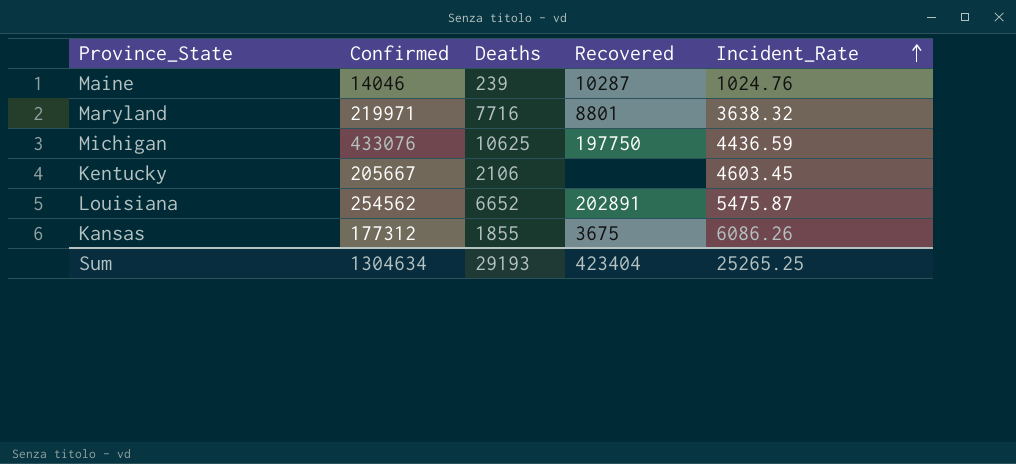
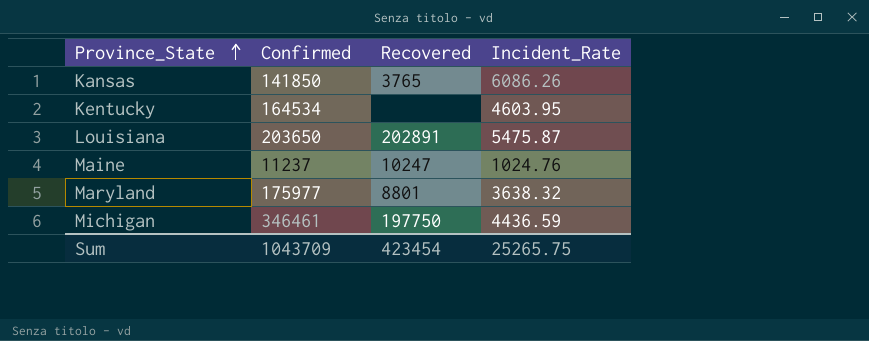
row order: Incident_Rate ascending -> Province_State ascending
column Deaths | position: 3 -> none
Kansas | Confirmed: 177312 -> 141850
Kansas | Recovered: 3675 -> 3765
Kentucky | Confirmed: 205667 -> 164534
Kentucky | Incident_Rate: 4603.45 -> 4603.95
Louisiana | Confirmed: 254562 -> 203650
Maine | Confirmed: 14046 -> 11237
Maine | Recovered: 10287 -> 10247
Maryland | Confirmed: 219971 -> 175977
Michigan | Confirmed: 433076 -> 346461
Sum | Confirmed: 1304634 -> 1043709
Sum | Recovered: 423404 -> 423454
Sum | Incident_Rate: 25265.25 -> 25265.75

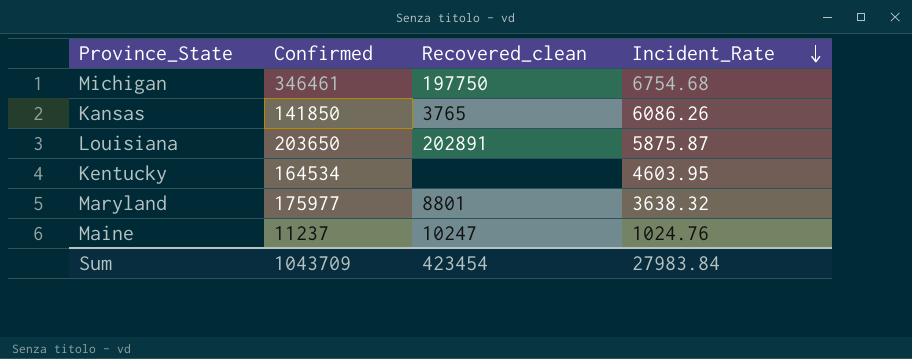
row order: Province_State ascending -> Incident_Rate descending
column name: Recovered -> Recovered_clean
Michigan | Incident_Rate: 4436.59 -> 6754.68
Louisiana | Incident_Rate: 5475.87 -> 5875.87
Sum | Incident_Rate: 25265.75 -> 27983.84

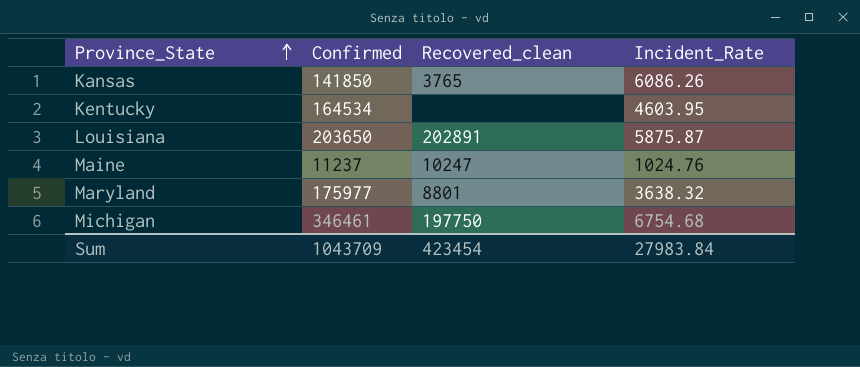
row order: Incident_Rate descending -> Province_State ascending

